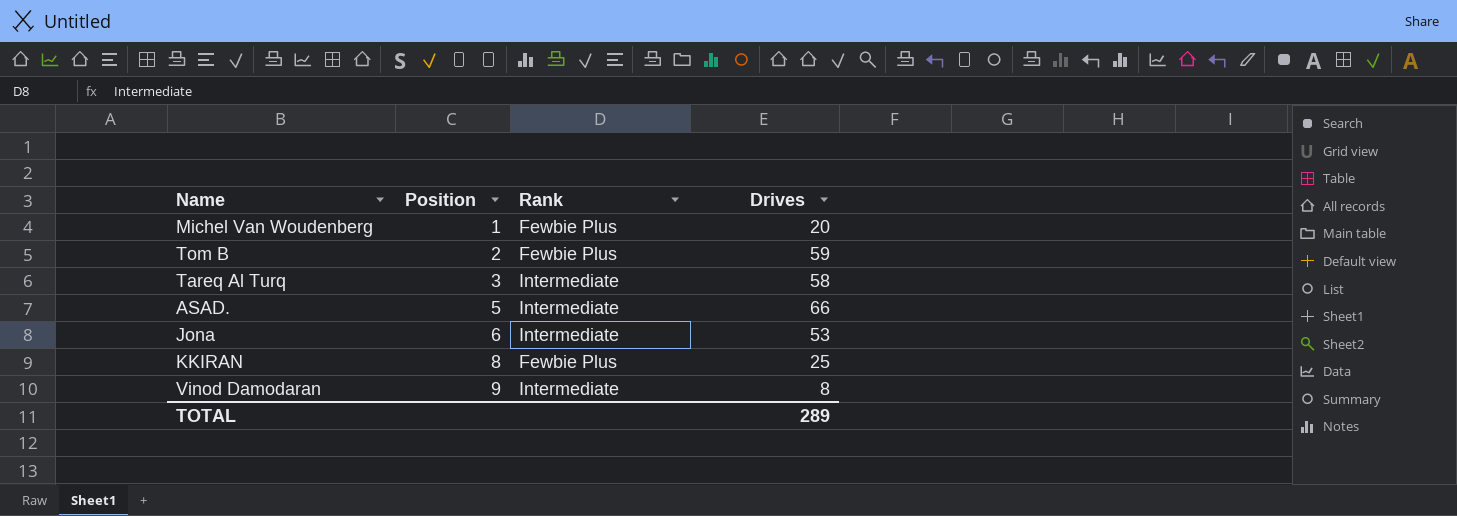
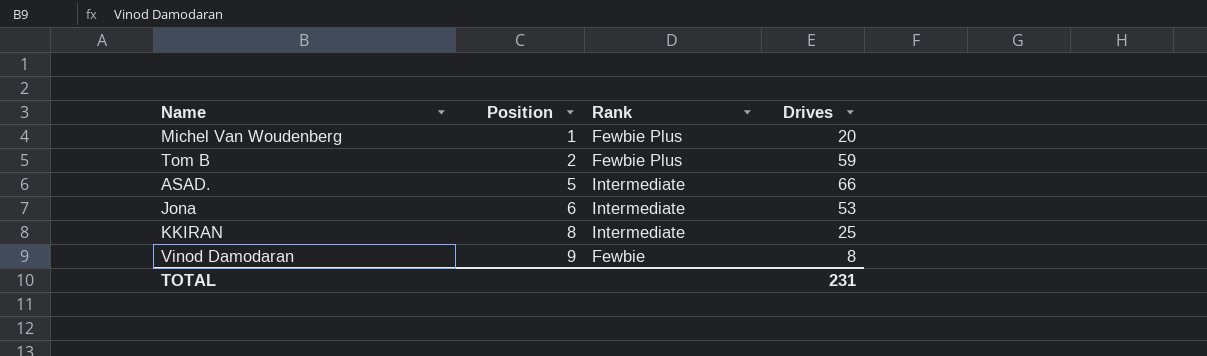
row Tareq Al Turq: 3 | Intermediate | 58 -> none
KKIRAN | Rank: Fewbie Plus -> Intermediate
Vinod Damodaran | Rank: Intermediate -> Fewbie
TOTAL | Drives: 289 -> 231

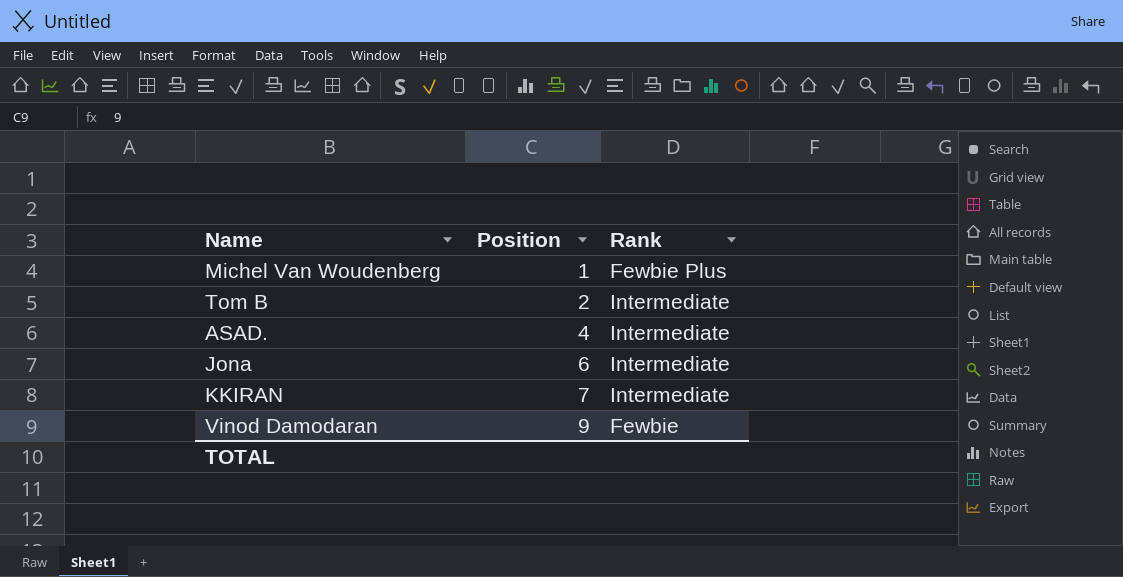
column Drives | position: 4 -> none
Tom B | Rank: Fewbie Plus -> Intermediate
ASAD. | Position: 5 -> 4
KKIRAN | Position: 8 -> 7

